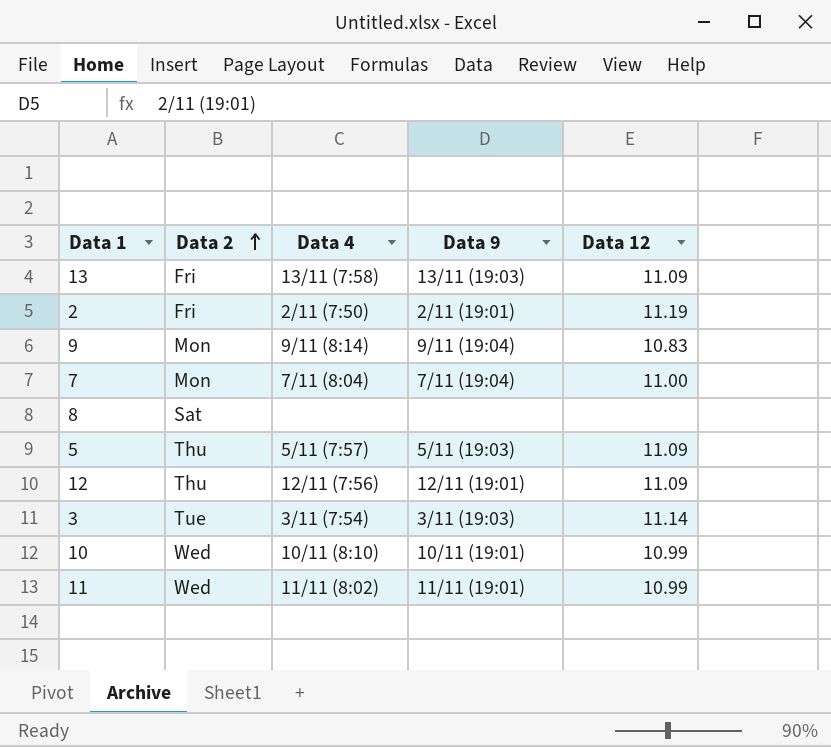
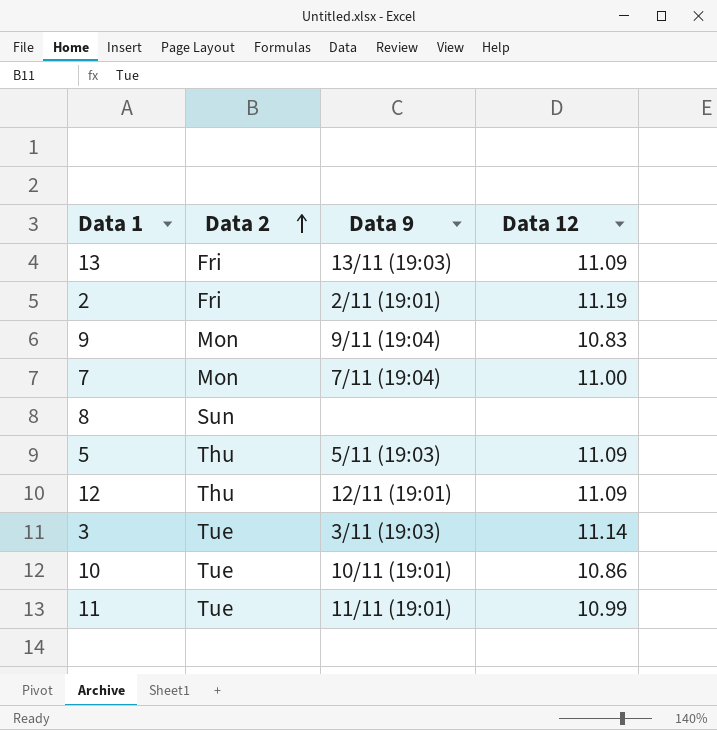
column Data 4 | position: 3 -> none
8 | Data 2: Sat -> Sun
10 | Data 2: Wed -> Tue
10 | Data 12: 10.99 -> 10.86
11 | Data 2: Wed -> Tue

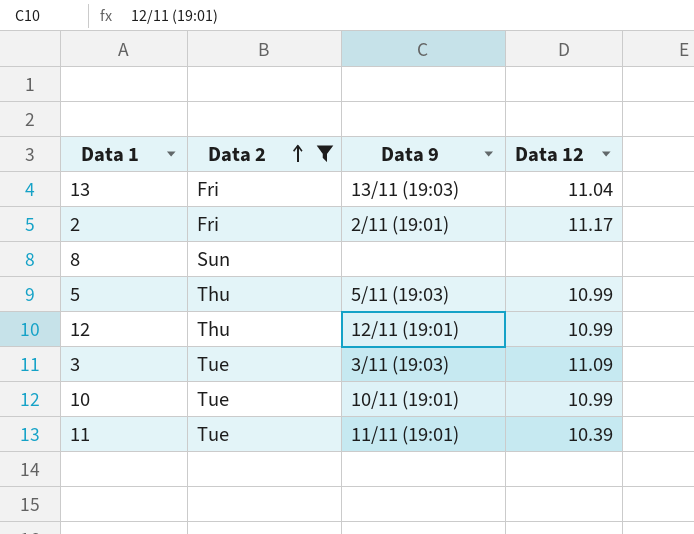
filter: none -> Data 2 != Mon
13 | Data 12: 11.09 -> 11.04
2 | Data 12: 11.19 -> 11.17
5 | Data 12: 11.09 -> 10.99
12 | Data 12: 11.09 -> 10.99
3 | Data 12: 11.14 -> 11.09
10 | Data 12: 10.86 -> 10.99
11 | Data 12: 10.99 -> 10.39

